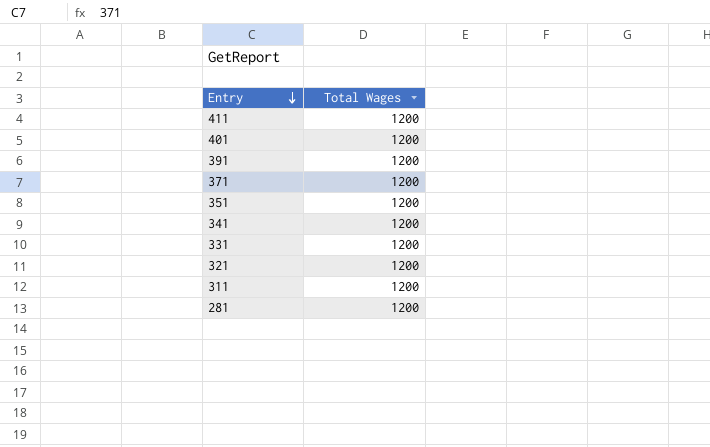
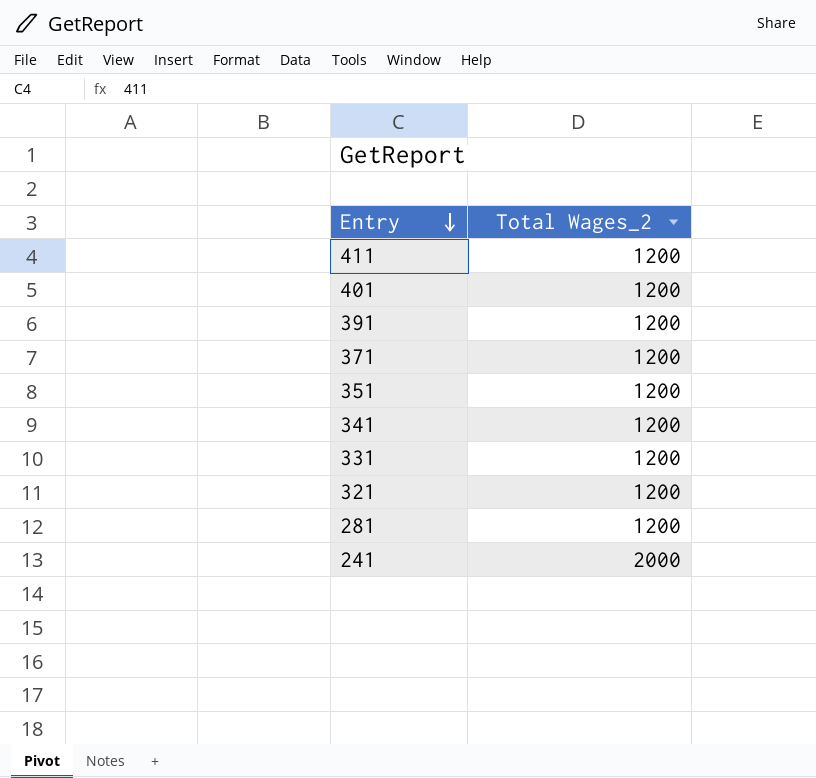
column name: Total Wages -> Total Wages_2
row 311: 1200 -> none
row 241: none -> 2000

